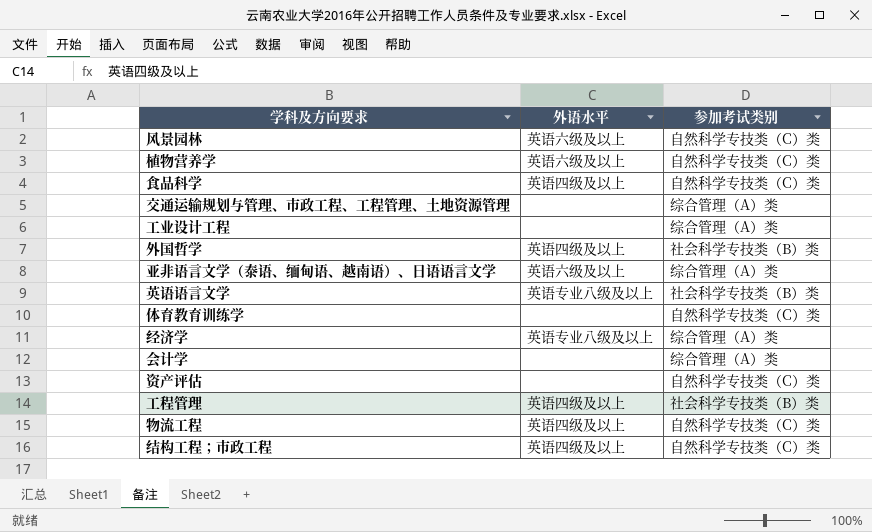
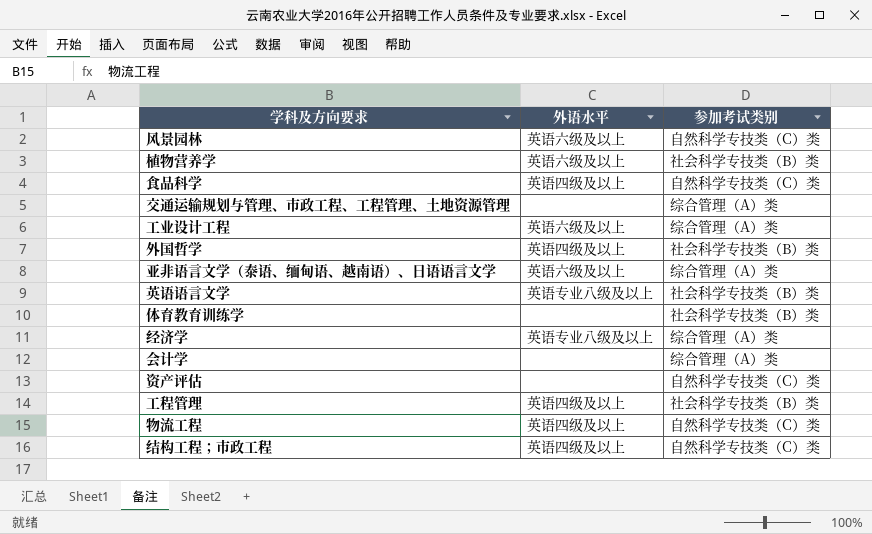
植物营养学 | 参加考试类别: 自然科学专技类（C）类 -> 社会科学专技类（B）类
工业设计工程 | 外语水平: none -> 英语六级及以上
体育教育训练学 | 参加考试类别: 自然科学专技类（C）类 -> 社会科学专技类（B）类

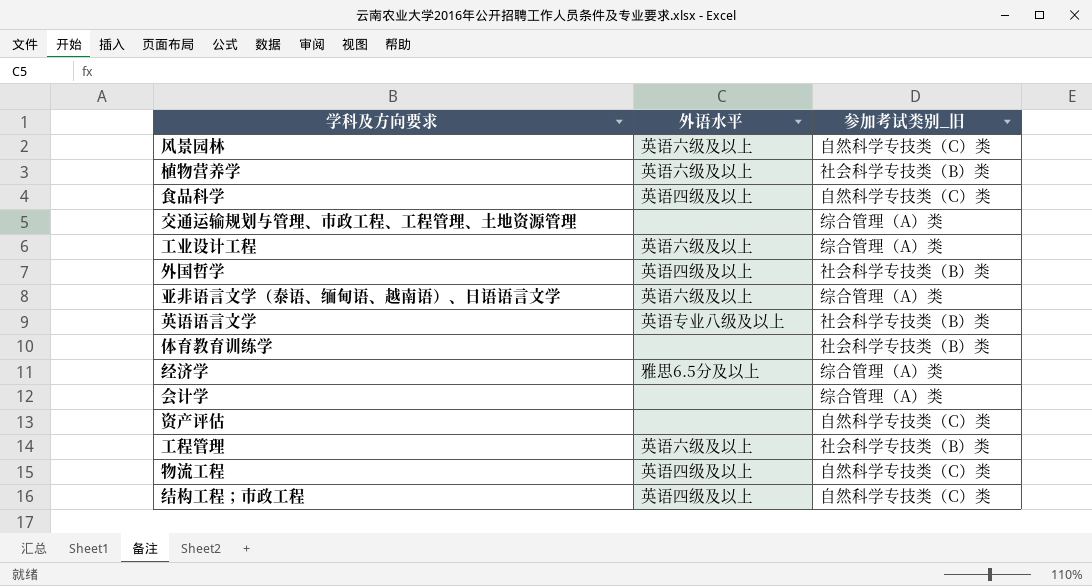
column name: 参加考试类别 -> 参加考试类别_旧
经济学 | 外语水平: 英语专业八级及以上 -> 雅思6.5分及以上
工程管理 | 外语水平: 英语四级及以上 -> 英语六级及以上

